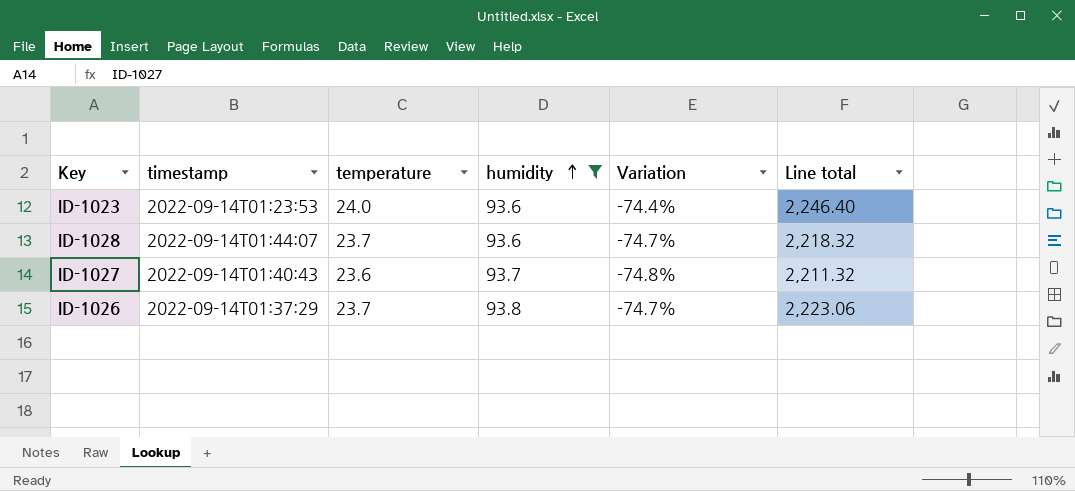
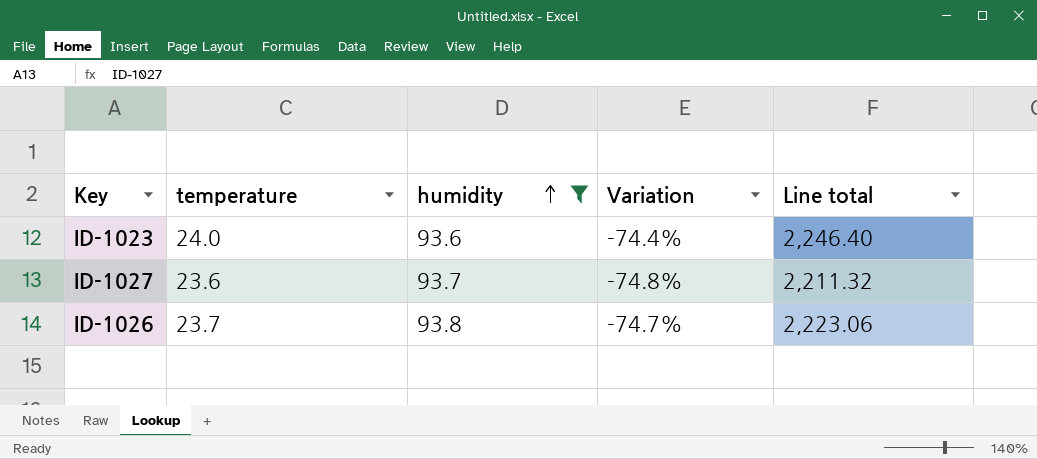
column timestamp | position: 2 -> none
row ID-1028: 2022-09-14T01:44:07 | 23.7 | 93.6 | -74.7% | 2,218.32 -> none

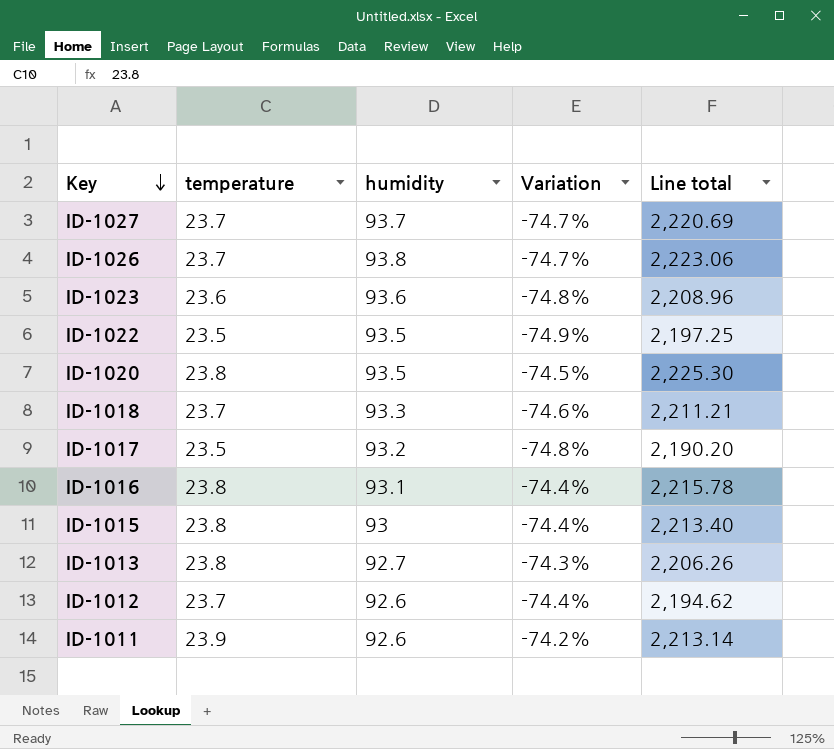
filter: humidity >= 93.6 -> none
row order: humidity ascending -> Key descending
ID-1027 | temperature: 23.6 -> 23.7
ID-1027 | Variation: -74.8% -> -74.7%
ID-1027 | Line total: 2,211.32 -> 2,220.69
ID-1023 | temperature: 24.0 -> 23.6
ID-1023 | Variation: -74.4% -> -74.8%
ID-1023 | Line total: 2,246.40 -> 2,208.96

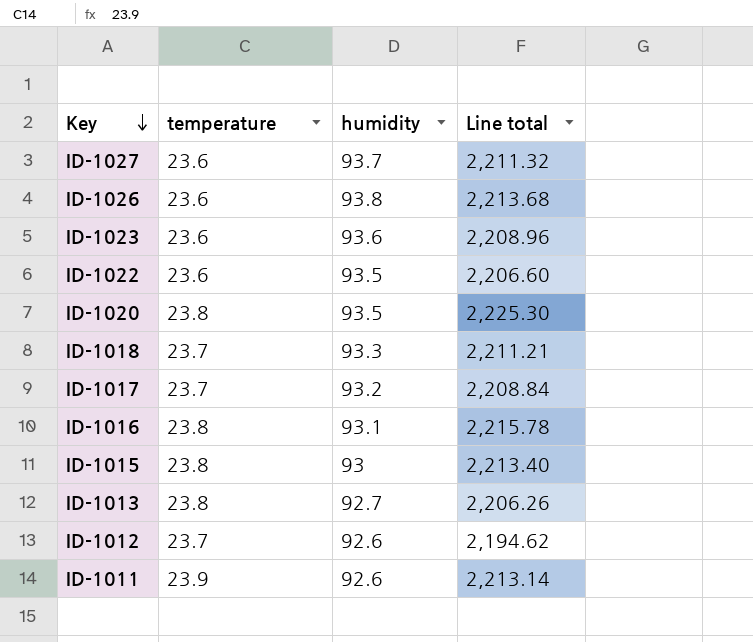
column Variation | formula: ([temperature] - [humidity]) / [humidity] -> none
ID-1027 | temperature: 23.7 -> 23.6
ID-1027 | Line total: 2,220.69 -> 2,211.32
ID-1026 | temperature: 23.7 -> 23.6
ID-1026 | Line total: 2,223.06 -> 2,213.68
ID-1022 | temperature: 23.5 -> 23.6
ID-1022 | Line total: 2,197.25 -> 2,206.60
ID-1017 | temperature: 23.5 -> 23.7
ID-1017 | Line total: 2,190.20 -> 2,208.84

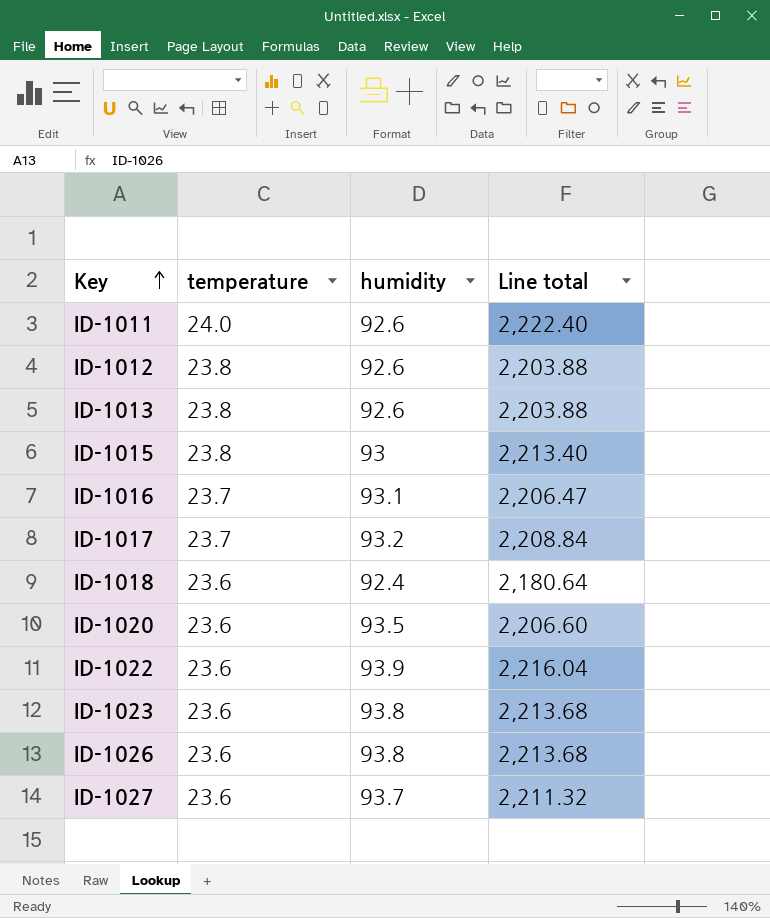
row order: Key descending -> Key ascending
ID-1011 | temperature: 23.9 -> 24.0
ID-1011 | Line total: 2,213.14 -> 2,222.40
ID-1012 | temperature: 23.7 -> 23.8
ID-1012 | Line total: 2,194.62 -> 2,203.88
ID-1013 | humidity: 92.7 -> 92.6
ID-1013 | Line total: 2,206.26 -> 2,203.88
ID-1016 | temperature: 23.8 -> 23.7
ID-1016 | Line total: 2,215.78 -> 2,206.47
ID-1018 | temperature: 23.7 -> 23.6
ID-1018 | humidity: 93.3 -> 92.4
ID-1018 | Line total: 2,211.21 -> 2,180.64
ID-1020 | temperature: 23.8 -> 23.6
ID-1020 | Line total: 2,225.30 -> 2,206.60
ID-1022 | humidity: 93.5 -> 93.9
ID-1022 | Line total: 2,206.60 -> 2,216.04
ID-1023 | humidity: 93.6 -> 93.8
ID-1023 | Line total: 2,208.96 -> 2,213.68

